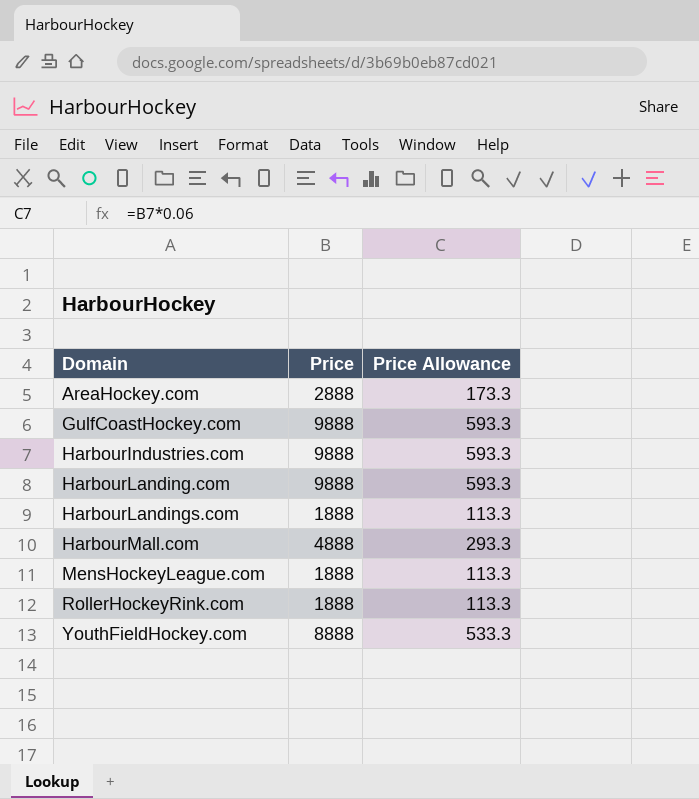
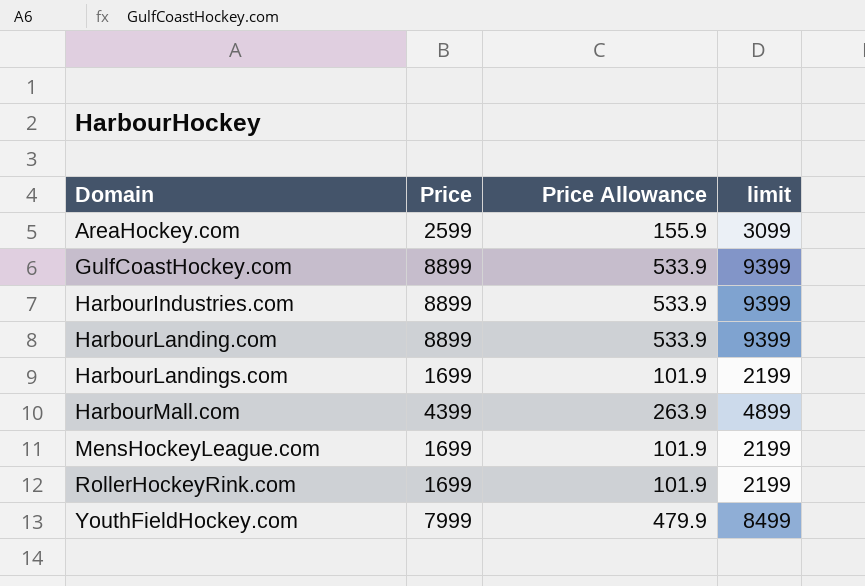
column limit | formula: none -> [Price] + 500
AreaHockey.com | Price: 2888 -> 2599
AreaHockey.com | Price Allowance: 173.3 -> 155.9
GulfCoastHockey.com | Price: 9888 -> 8899
GulfCoastHockey.com | Price Allowance: 593.3 -> 533.9
HarbourIndustries.com | Price: 9888 -> 8899
HarbourIndustries.com | Price Allowance: 593.3 -> 533.9
HarbourLanding.com | Price: 9888 -> 8899
HarbourLanding.com | Price Allowance: 593.3 -> 533.9
HarbourLandings.com | Price: 1888 -> 1699
HarbourLandings.com | Price Allowance: 113.3 -> 101.9
HarbourMall.com | Price: 4888 -> 4399
HarbourMall.com | Price Allowance: 293.3 -> 263.9
MensHockeyLeague.com | Price: 1888 -> 1699
MensHockeyLeague.com | Price Allowance: 113.3 -> 101.9
RollerHockeyRink.com | Price: 1888 -> 1699
RollerHockeyRink.com | Price Allowance: 113.3 -> 101.9
YouthFieldHockey.com | Price: 8888 -> 7999
YouthFieldHockey.com | Price Allowance: 533.3 -> 479.9

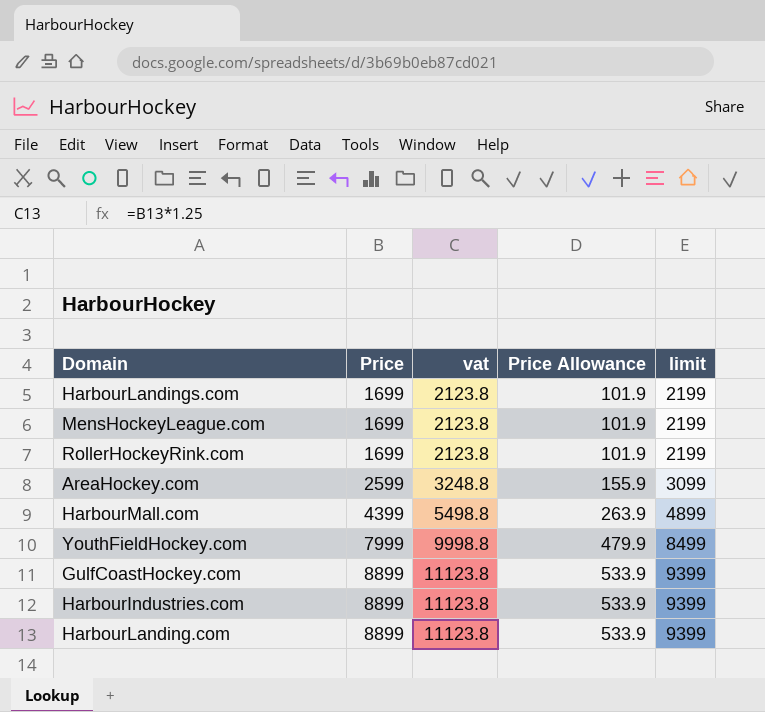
row order: Domain ascending -> Price ascending
column vat | formula: none -> [Price] * 1.25

